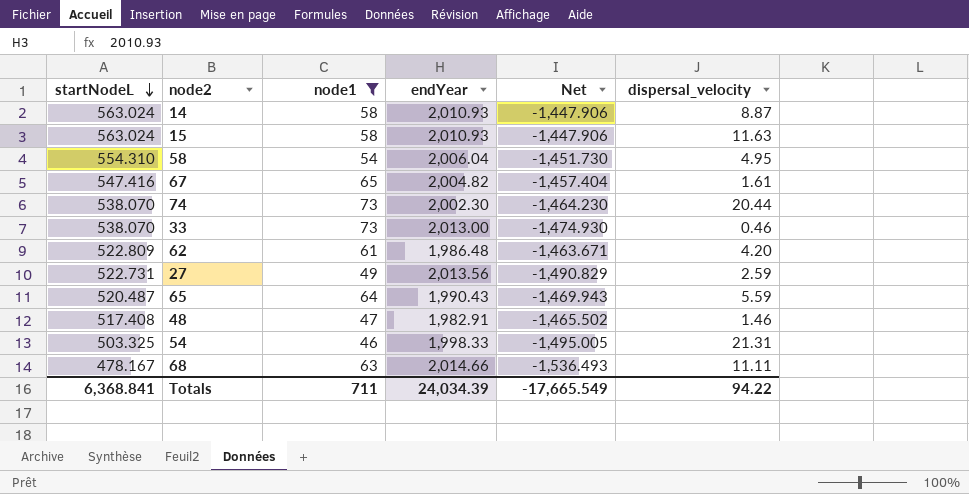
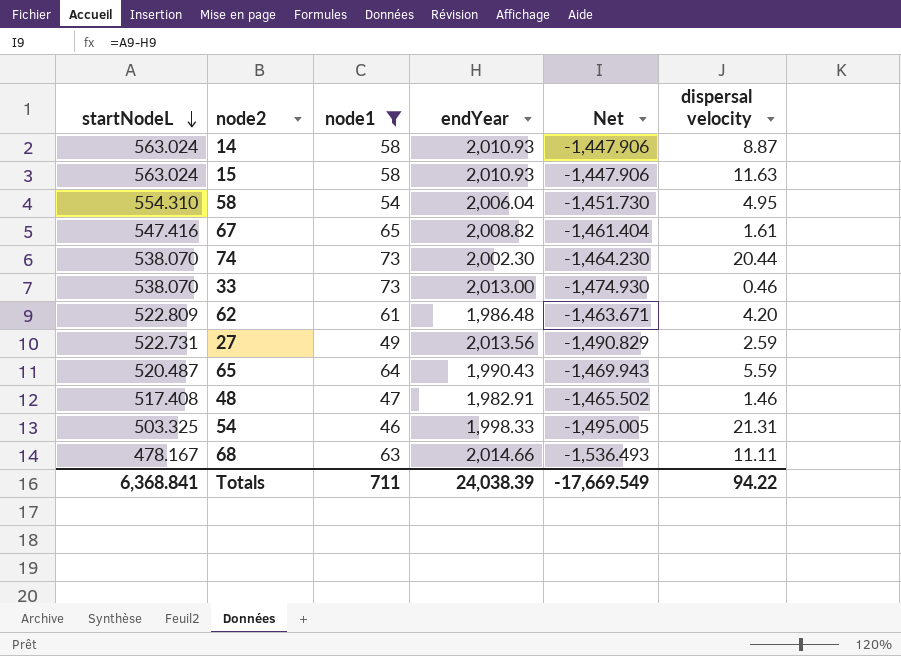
column name: dispersal_velocity -> dispersal velocity
67 | endYear: 2,004.82 -> 2,008.82
67 | Net: -1,457.404 -> -1,461.404
Totals | endYear: 24,034.39 -> 24,038.39
Totals | Net: -17,665.549 -> -17,669.549

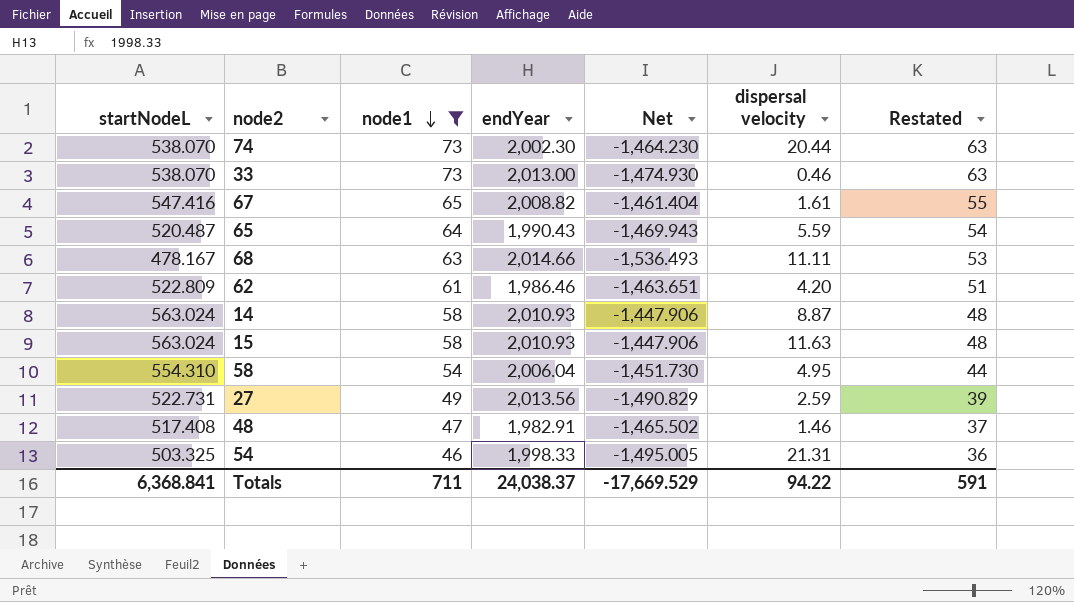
row order: startNodeL descending -> node1 descending
column Restated | formula: none -> [node1] - 10
62 | endYear: 1,986.48 -> 1,986.46
62 | Net: -1,463.671 -> -1,463.651
Totals | endYear: 24,038.39 -> 24,038.37
Totals | Net: -17,669.549 -> -17,669.529

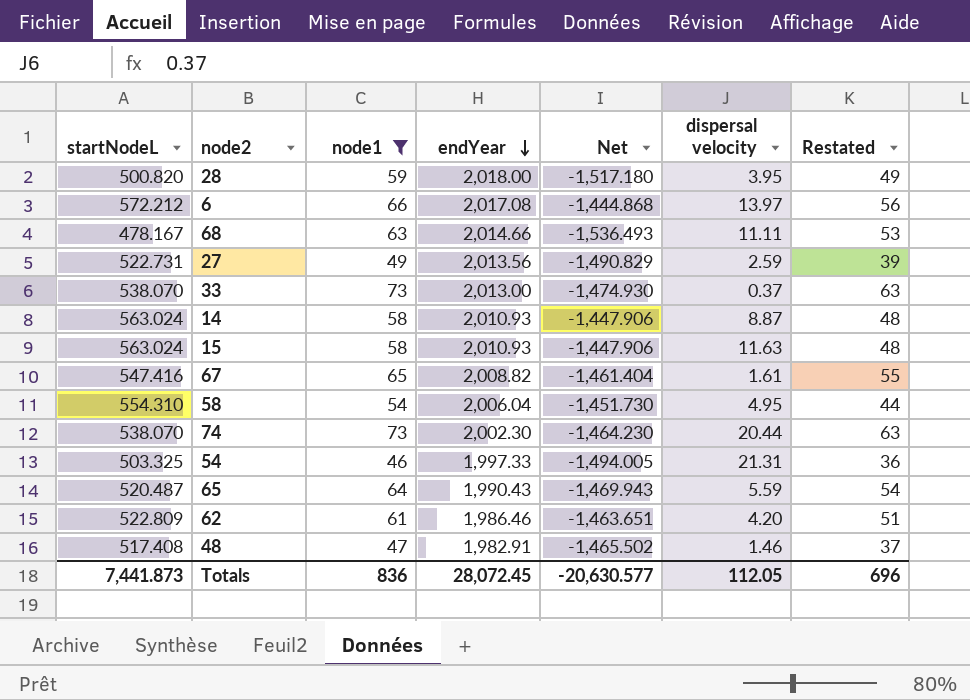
row order: node1 descending -> endYear descending
row 28: none -> 500.820 | 59 | 2,018.00 | -1,517.180 | 3.95 | 49
row 6: none -> 572.212 | 66 | 2,017.08 | -1,444.868 | 13.97 | 56
33 | dispersal velocity: 0.46 -> 0.37
54 | endYear: 1,998.33 -> 1,997.33
54 | Net: -1,495.005 -> -1,494.005
Totals | startNodeL: 6,368.841 -> 7,441.873
Totals | node1: 711 -> 836
Totals | endYear: 24,038.37 -> 28,072.45
Totals | Net: -17,669.529 -> -20,630.577
Totals | dispersal velocity: 94.22 -> 112.05
Totals | Restated: 591 -> 696

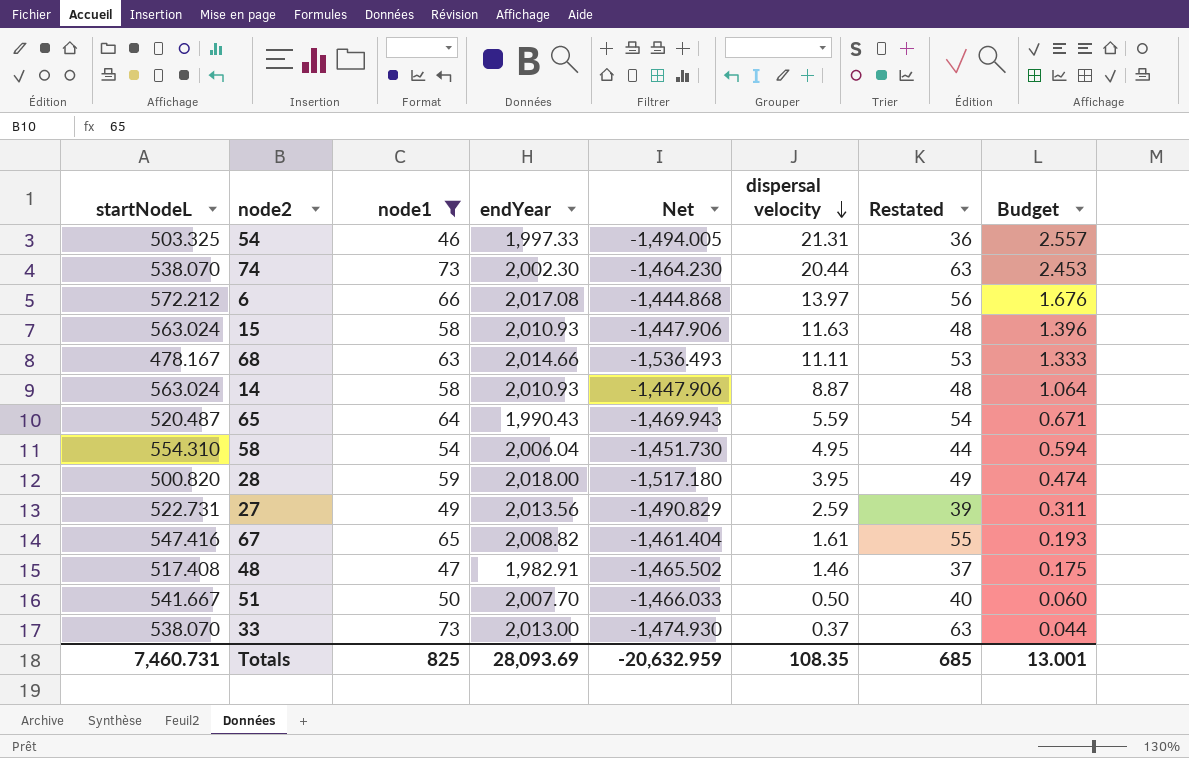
row order: endYear descending -> dispersal velocity descending
column Budget | formula: none -> [dispersal velocity] * 0.12
row 62: 522.809 | 61 | 1,986.46 | -1,463.651 | 4.20 | 51 -> none
row 51: none -> 541.667 | 50 | 2,007.70 | -1,466.033 | 0.50 | 40 | 0.060
Totals | startNodeL: 7,441.873 -> 7,460.731
Totals | node1: 836 -> 825
Totals | endYear: 28,072.45 -> 28,093.69
Totals | Net: -20,630.577 -> -20,632.959
Totals | dispersal velocity: 112.05 -> 108.35
Totals | Restated: 696 -> 685

